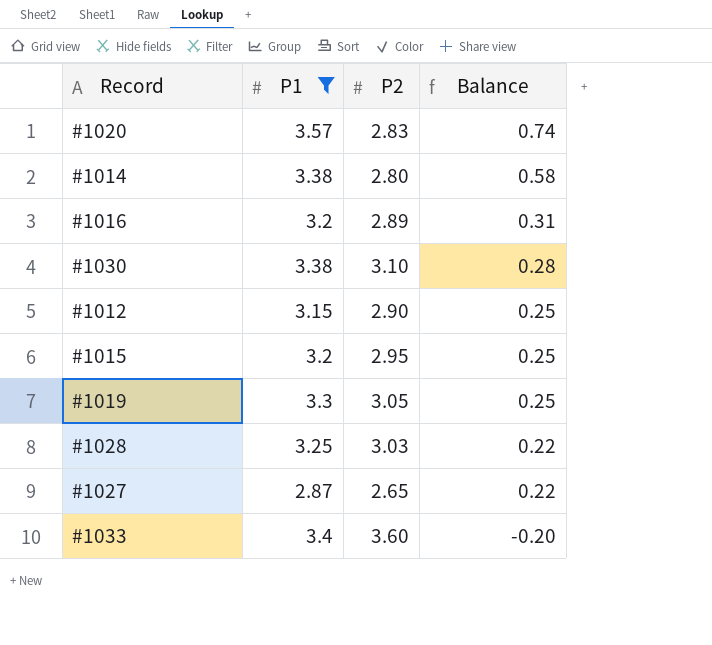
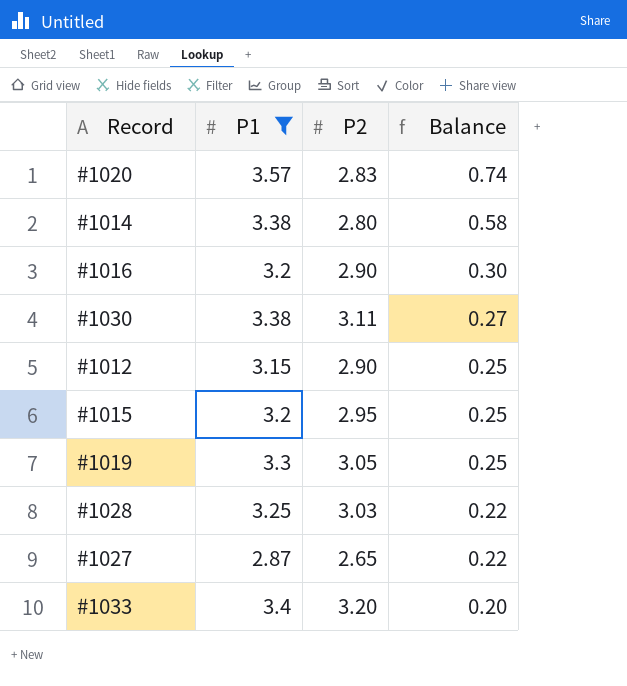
#1016 | P2: 2.89 -> 2.90
#1016 | Balance: 0.31 -> 0.30
#1030 | P2: 3.10 -> 3.11
#1030 | Balance: 0.28 -> 0.27
#1033 | P2: 3.60 -> 3.20
#1033 | Balance: -0.20 -> 0.20

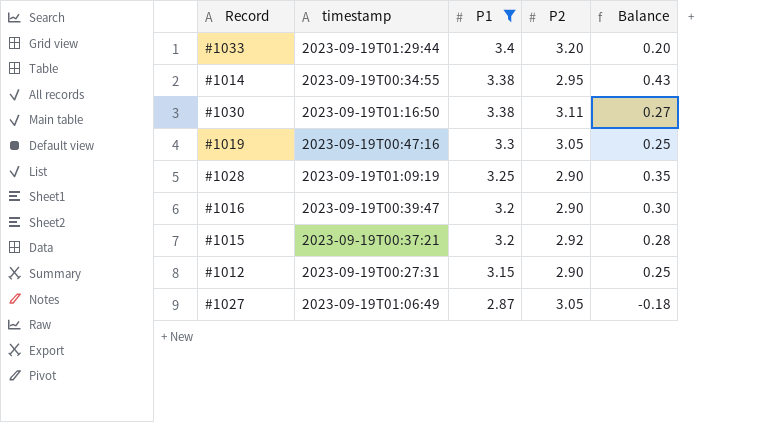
row order: Balance descending -> P1 descending
column timestamp | position: none -> 2
row #1020: 3.57 | 2.83 | 0.74 -> none
#1014 | P2: 2.80 -> 2.95
#1014 | Balance: 0.58 -> 0.43
#1028 | P2: 3.03 -> 2.90
#1028 | Balance: 0.22 -> 0.35
#1015 | P2: 2.95 -> 2.92
#1015 | Balance: 0.25 -> 0.28
#1027 | P2: 2.65 -> 3.05
#1027 | Balance: 0.22 -> -0.18

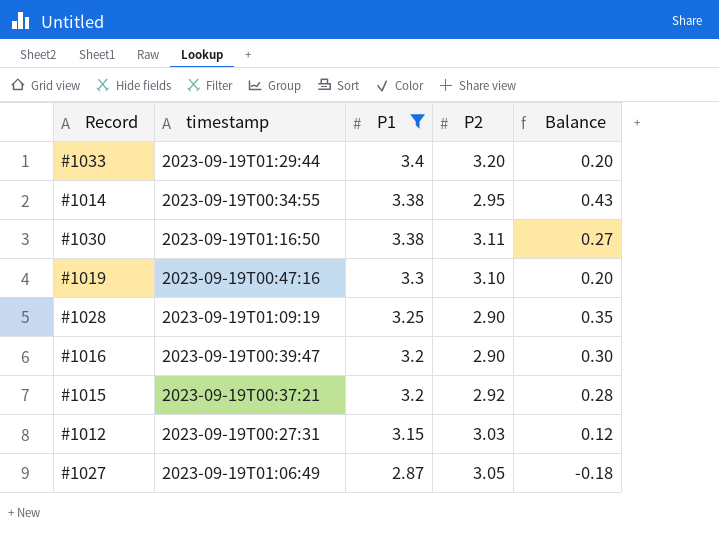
#1019 | P2: 3.05 -> 3.10
#1019 | Balance: 0.25 -> 0.20
#1012 | P2: 2.90 -> 3.03
#1012 | Balance: 0.25 -> 0.12

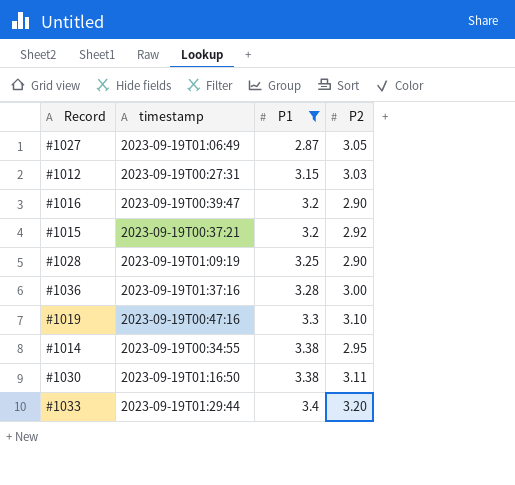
row order: P1 descending -> P1 ascending
column Balance | formula: [P1] - [P2] -> none
row #1036: none -> 2023-09-19T01:37:16 | 3.28 | 3.00

